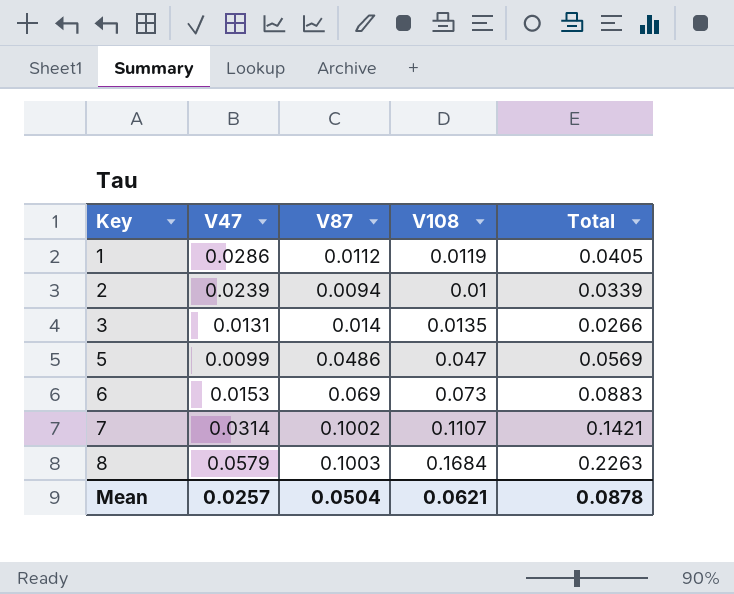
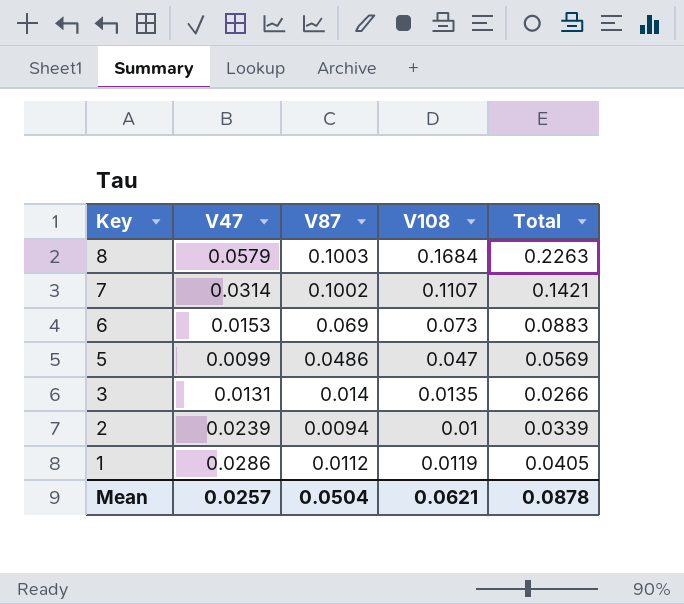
row order: Key ascending -> Key descending

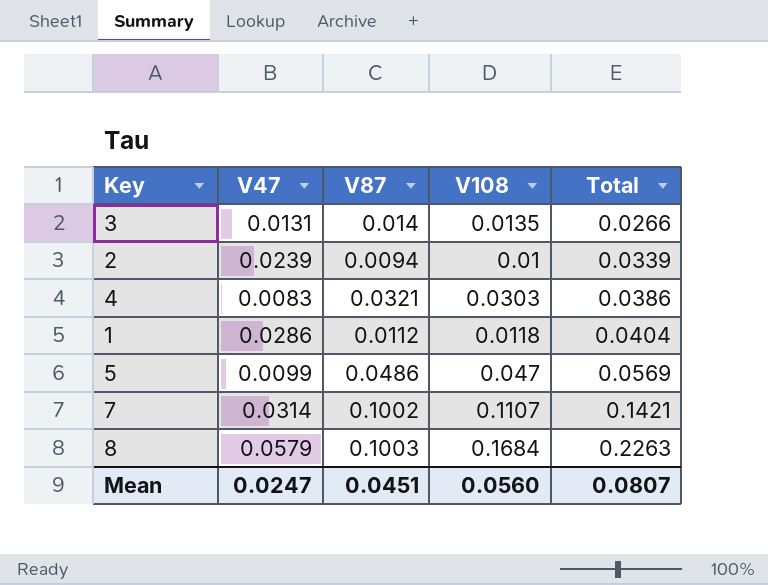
row order: Key descending -> Total ascending
row 6: 0.0153 | 0.069 | 0.073 | 0.0883 -> none
row 4: none -> 0.0083 | 0.0321 | 0.0303 | 0.0386
1 | V108: 0.0119 -> 0.0118
1 | Total: 0.0405 -> 0.0404
Mean | V47: 0.0257 -> 0.0247
Mean | V87: 0.0504 -> 0.0451
Mean | V108: 0.0621 -> 0.0560
Mean | Total: 0.0878 -> 0.0807

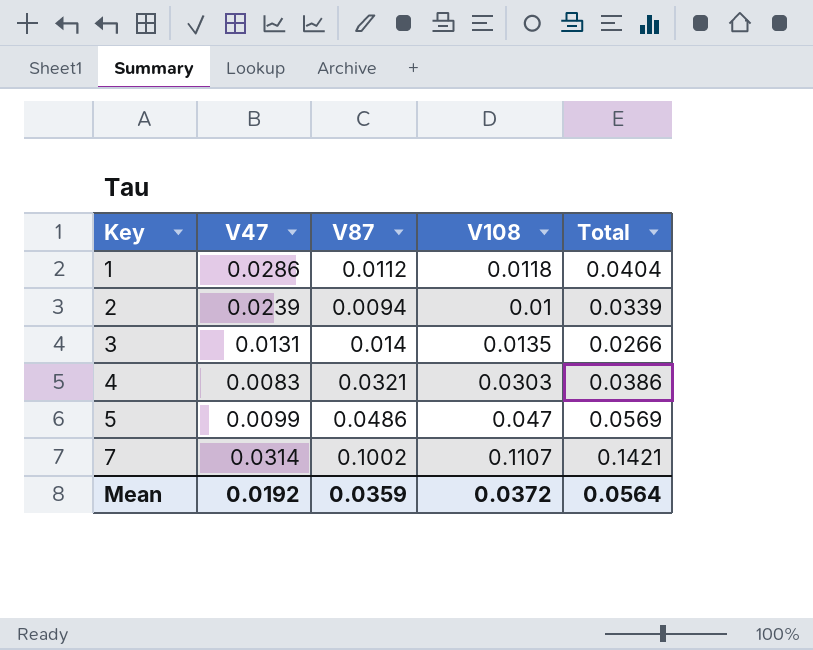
row order: Total ascending -> Key ascending
row 8: 0.0579 | 0.1003 | 0.1684 | 0.2263 -> none
Mean | V47: 0.0247 -> 0.0192
Mean | V87: 0.0451 -> 0.0359
Mean | V108: 0.0560 -> 0.0372
Mean | Total: 0.0807 -> 0.0564

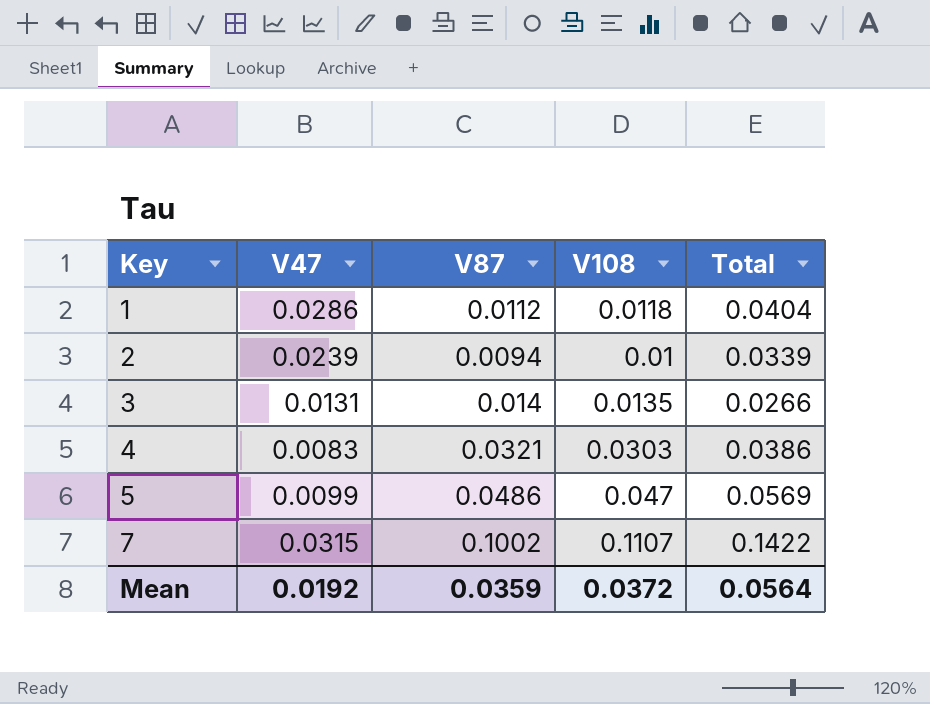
7 | V47: 0.0314 -> 0.0315
7 | Total: 0.1421 -> 0.1422

